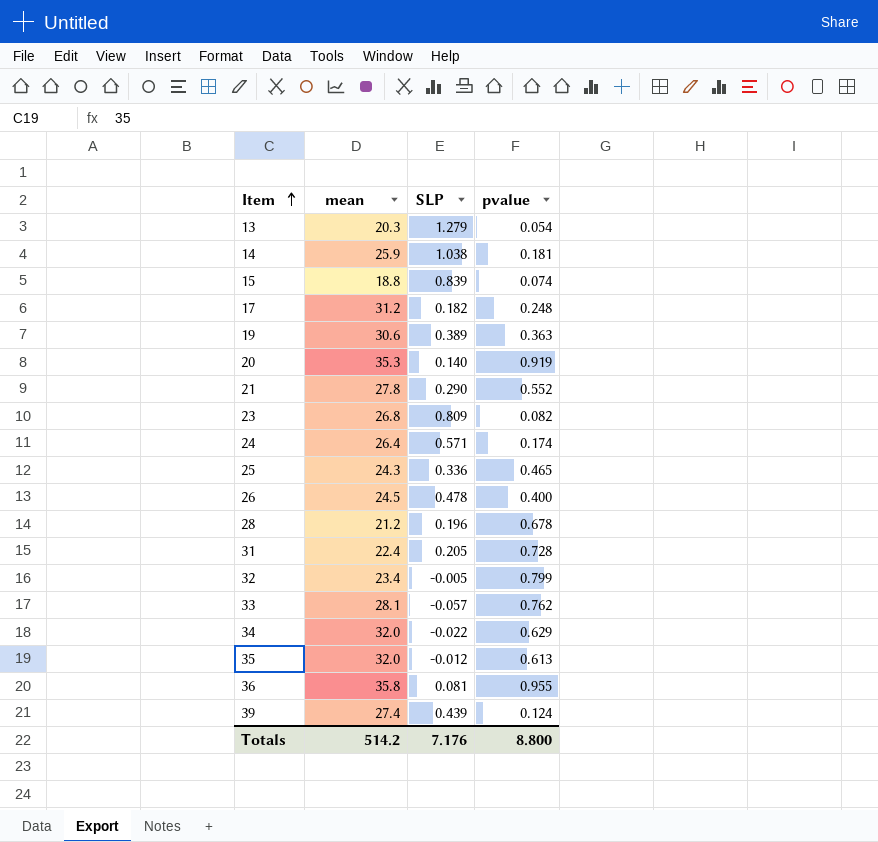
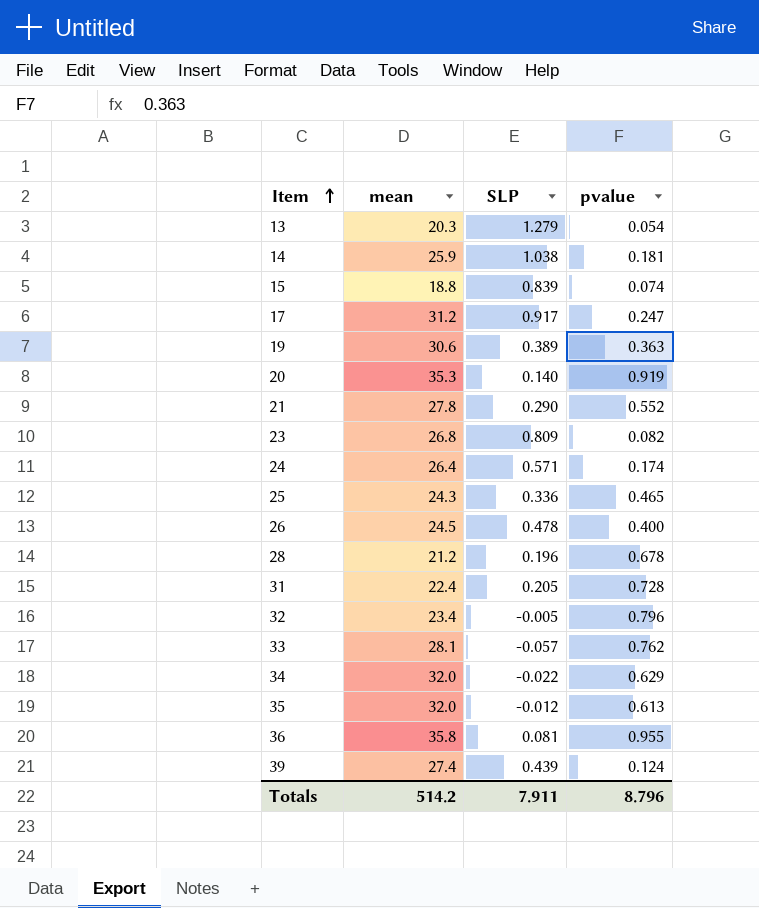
17 | SLP: 0.182 -> 0.917
17 | pvalue: 0.248 -> 0.247
32 | pvalue: 0.799 -> 0.796
Totals | SLP: 7.176 -> 7.911
Totals | pvalue: 8.800 -> 8.796

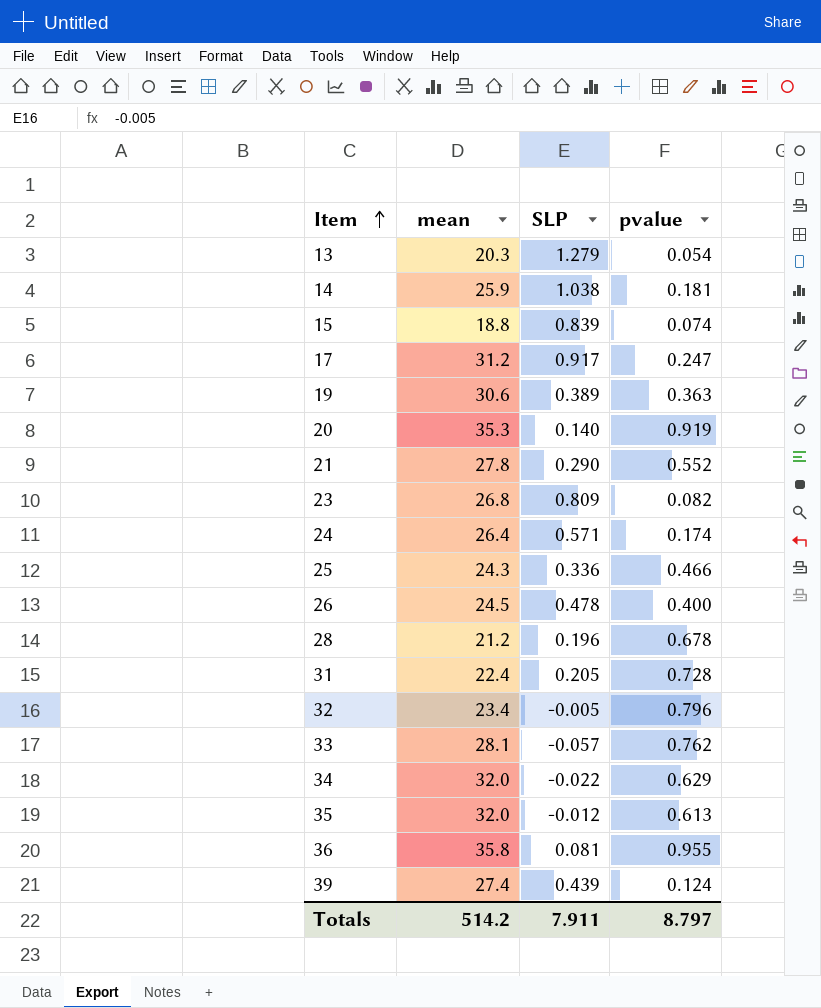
25 | pvalue: 0.465 -> 0.466
Totals | pvalue: 8.796 -> 8.797

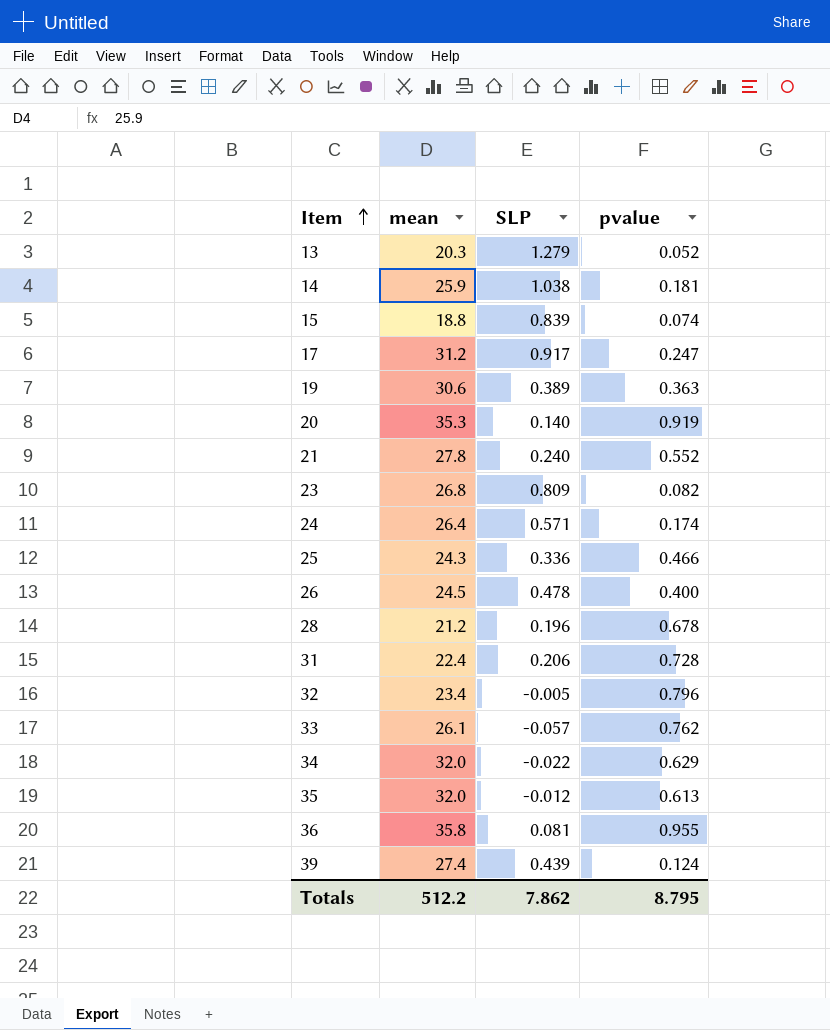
13 | pvalue: 0.054 -> 0.052
21 | SLP: 0.290 -> 0.240
31 | SLP: 0.205 -> 0.206
33 | mean: 28.1 -> 26.1
Totals | mean: 514.2 -> 512.2
Totals | SLP: 7.911 -> 7.862
Totals | pvalue: 8.797 -> 8.795

